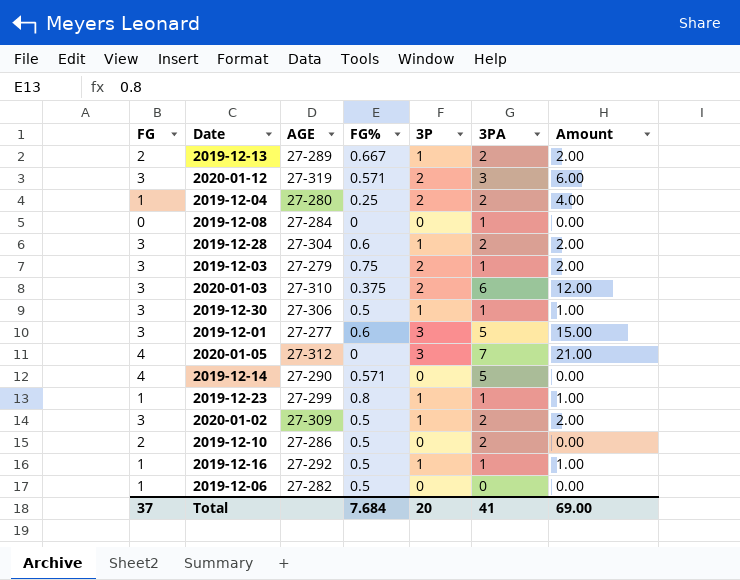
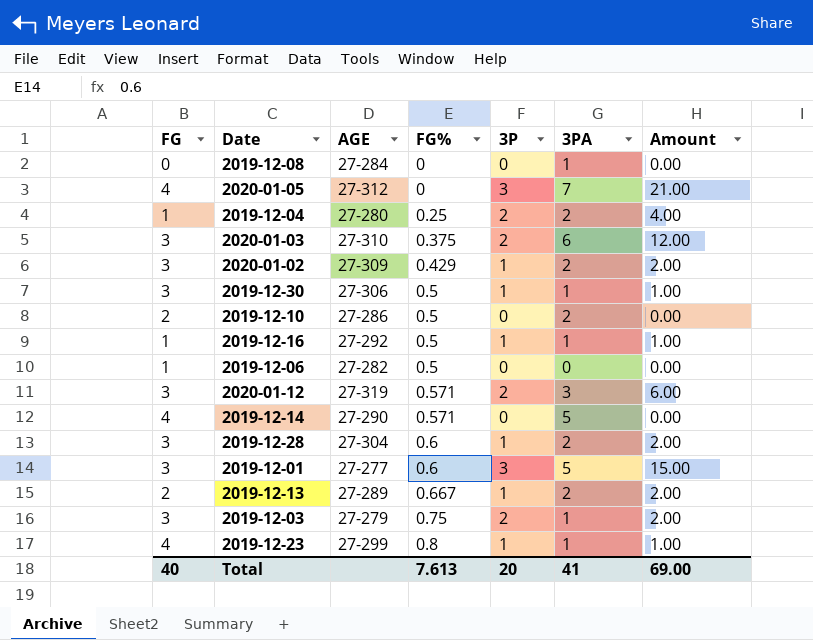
row order: none -> FG% ascending
2020-01-02 | FG%: 0.5 -> 0.429
2019-12-23 | FG: 1 -> 4
Total | FG: 37 -> 40
Total | FG%: 7.684 -> 7.613

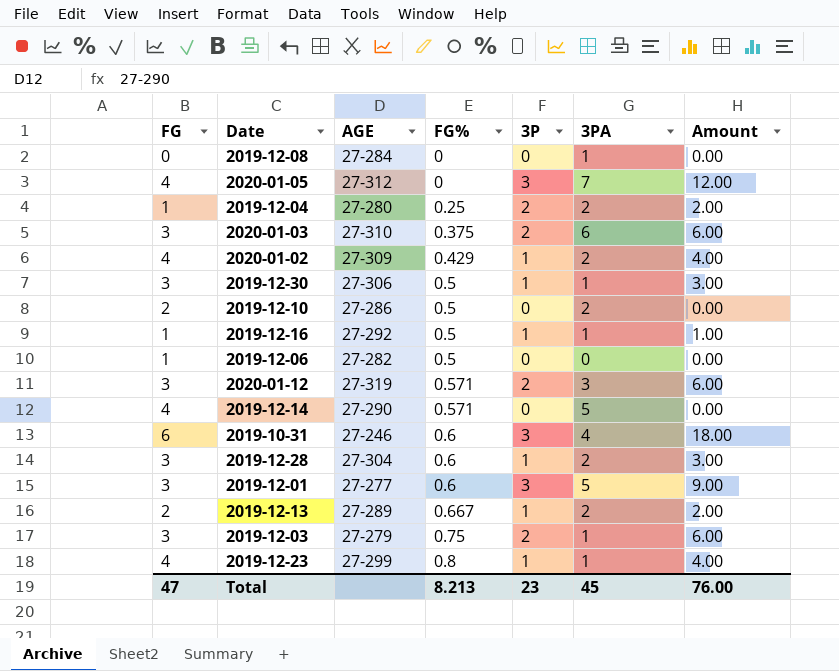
column Amount | formula: [3P] * [3PA] -> [FG] * [3P]
2020-01-02 | FG: 3 -> 4
row 2019-10-31: none -> 6 | 27-246 | 0.6 | 3 | 4 | 18.00
Total | FG: 40 -> 47
Total | FG%: 7.613 -> 8.213
Total | 3P: 20 -> 23
Total | 3PA: 41 -> 45
Total | Amount: 69.00 -> 76.00

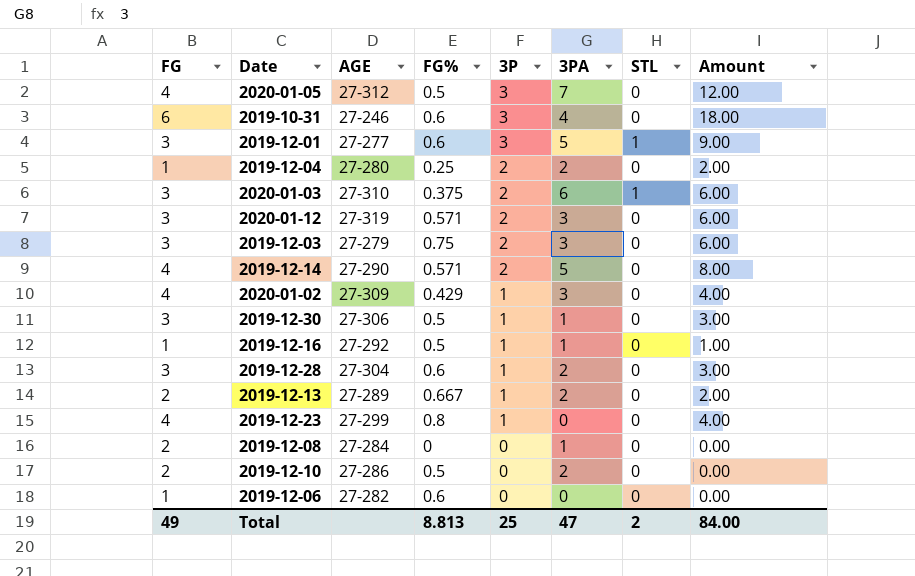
row order: FG% ascending -> 3P descending
column STL | position: none -> 7
2020-01-05 | FG%: 0 -> 0.5
2019-12-03 | 3PA: 1 -> 3
2019-12-14 | 3P: 0 -> 2
2019-12-14 | Amount: 0.00 -> 8.00
2020-01-02 | 3PA: 2 -> 3
2019-12-23 | 3PA: 1 -> 0
2019-12-08 | FG: 0 -> 2
2019-12-06 | FG%: 0.5 -> 0.6
Total | FG: 47 -> 49
Total | FG%: 8.213 -> 8.813
Total | 3P: 23 -> 25
Total | 3PA: 45 -> 47
Total | Amount: 76.00 -> 84.00

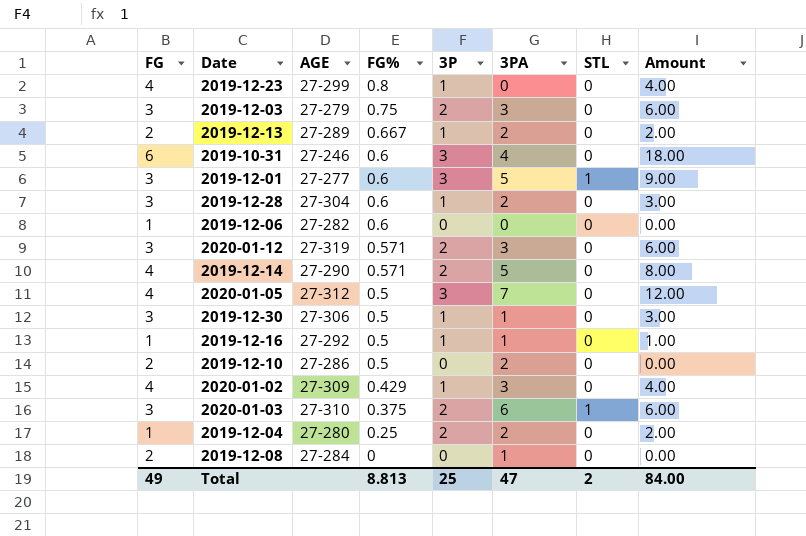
row order: 3P descending -> FG% descending

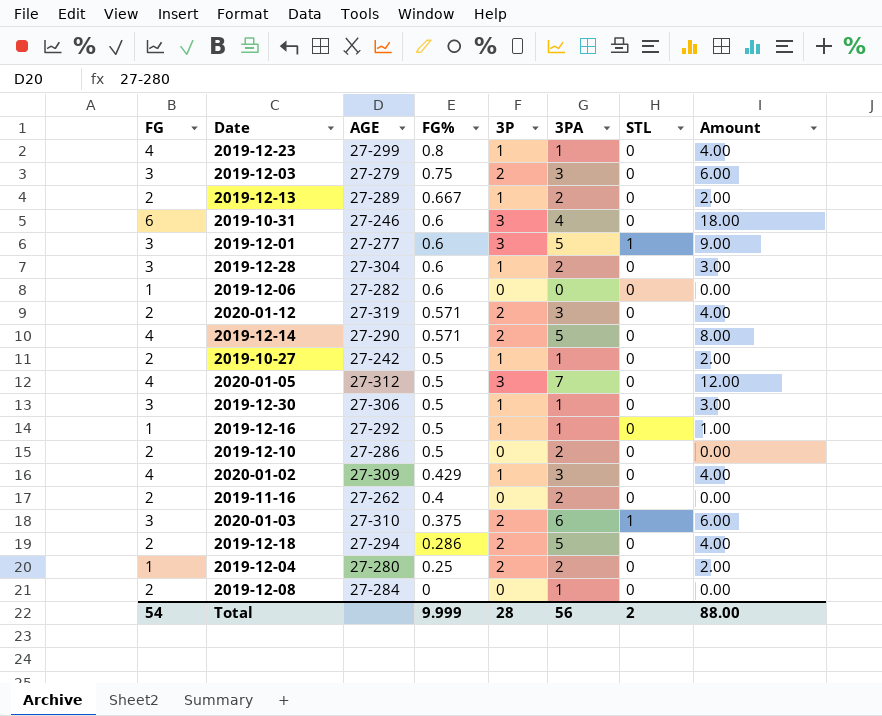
2019-12-23 | 3PA: 0 -> 1
2020-01-12 | FG: 3 -> 2
2020-01-12 | Amount: 6.00 -> 4.00
row 2019-10-27: none -> 2 | 27-242 | 0.5 | 1 | 1 | 0 | 2.00
row 2019-11-16: none -> 2 | 27-262 | 0.4 | 0 | 2 | 0 | 0.00
row 2019-12-18: none -> 2 | 27-294 | 0.286 | 2 | 5 | 0 | 4.00
Total | FG: 49 -> 54
Total | FG%: 8.813 -> 9.999
Total | 3P: 25 -> 28
Total | 3PA: 47 -> 56
Total | Amount: 84.00 -> 88.00

